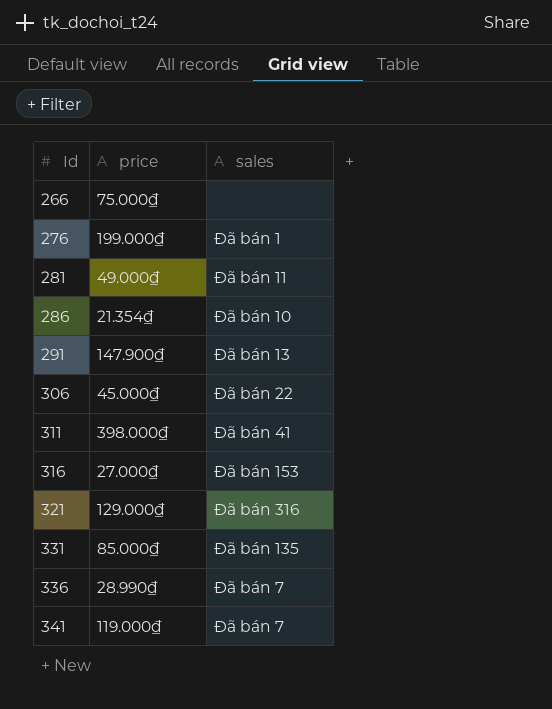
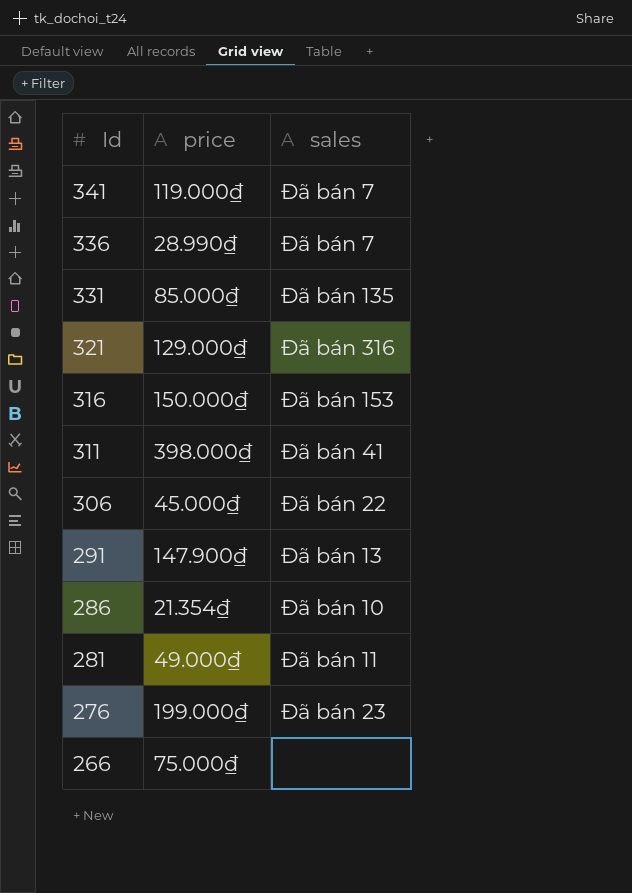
row order: Id ascending -> Id descending
316 | price: 27.000₫ -> 150.000₫
276 | sales: Đã bán 1 -> Đã bán 23

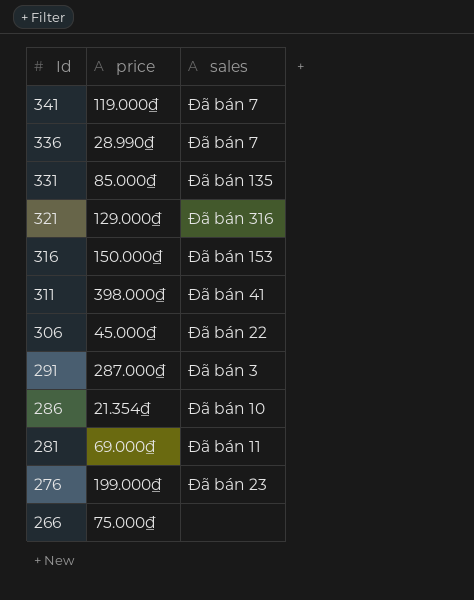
291 | price: 147.900₫ -> 287.000₫
291 | sales: Đã bán 13 -> Đã bán 3
281 | price: 49.000₫ -> 69.000₫

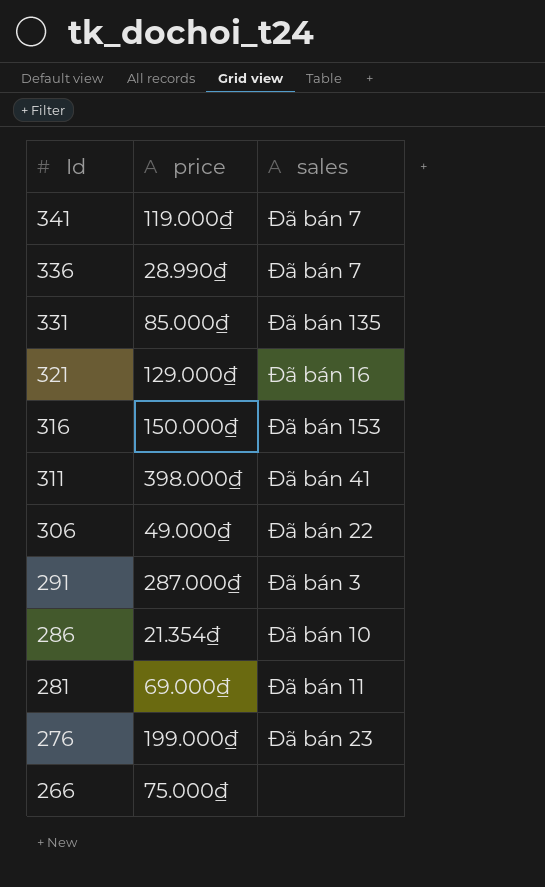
321 | sales: Đã bán 316 -> Đã bán 16
306 | price: 45.000₫ -> 49.000₫

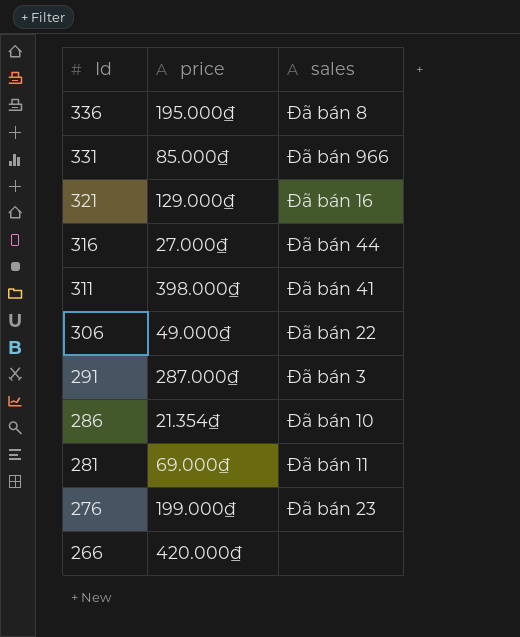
row 341: 119.000₫ | Đã bán 7 -> none
336 | price: 28.990₫ -> 195.000₫
336 | sales: Đã bán 7 -> Đã bán 8
331 | sales: Đã bán 135 -> Đã bán 966
316 | price: 150.000₫ -> 27.000₫
316 | sales: Đã bán 153 -> Đã bán 44
266 | price: 75.000₫ -> 420.000₫

